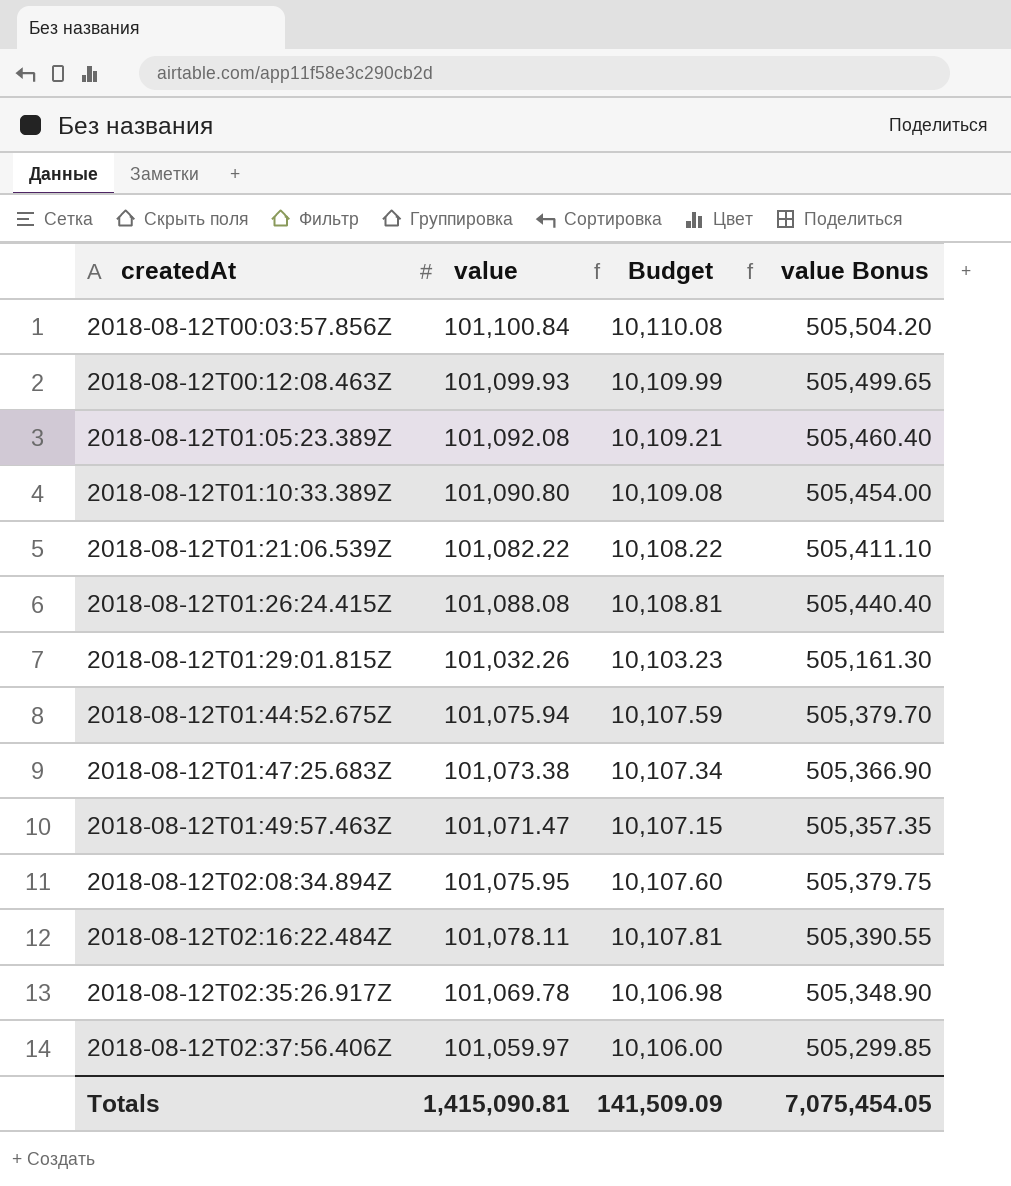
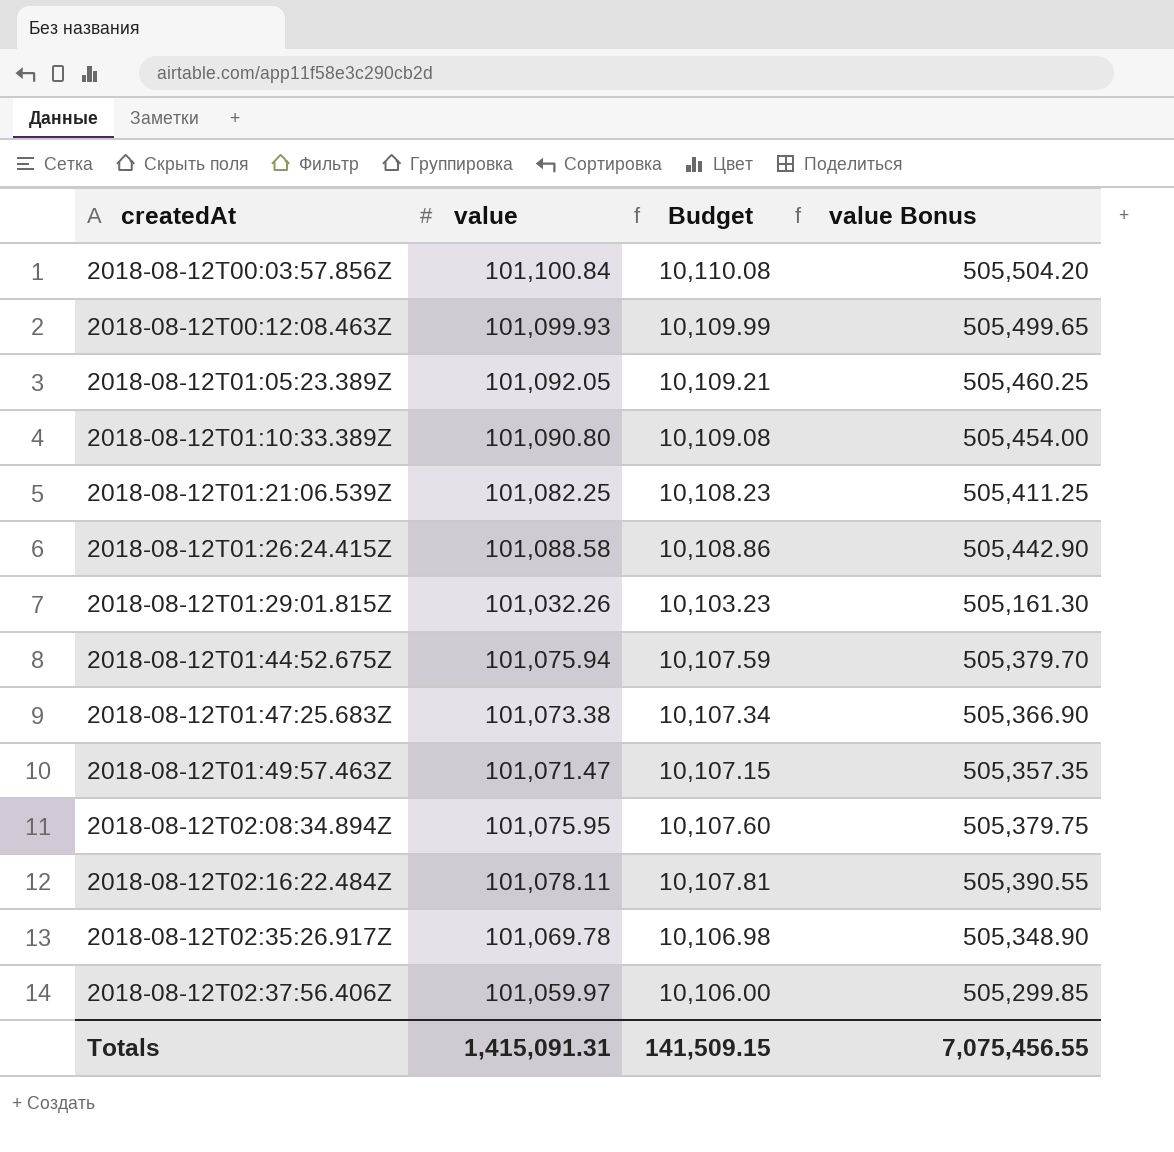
2018-08-12T01:05:23.389Z | value: 101,092.08 -> 101,092.05
2018-08-12T01:05:23.389Z | value Bonus: 505,460.40 -> 505,460.25
2018-08-12T01:21:06.539Z | value: 101,082.22 -> 101,082.25
2018-08-12T01:21:06.539Z | Budget: 10,108.22 -> 10,108.23
2018-08-12T01:21:06.539Z | value Bonus: 505,411.10 -> 505,411.25
2018-08-12T01:26:24.415Z | value: 101,088.08 -> 101,088.58
2018-08-12T01:26:24.415Z | Budget: 10,108.81 -> 10,108.86
2018-08-12T01:26:24.415Z | value Bonus: 505,440.40 -> 505,442.90
Totals | value: 1,415,090.81 -> 1,415,091.31
Totals | Budget: 141,509.09 -> 141,509.15
Totals | value Bonus: 7,075,454.05 -> 7,075,456.55

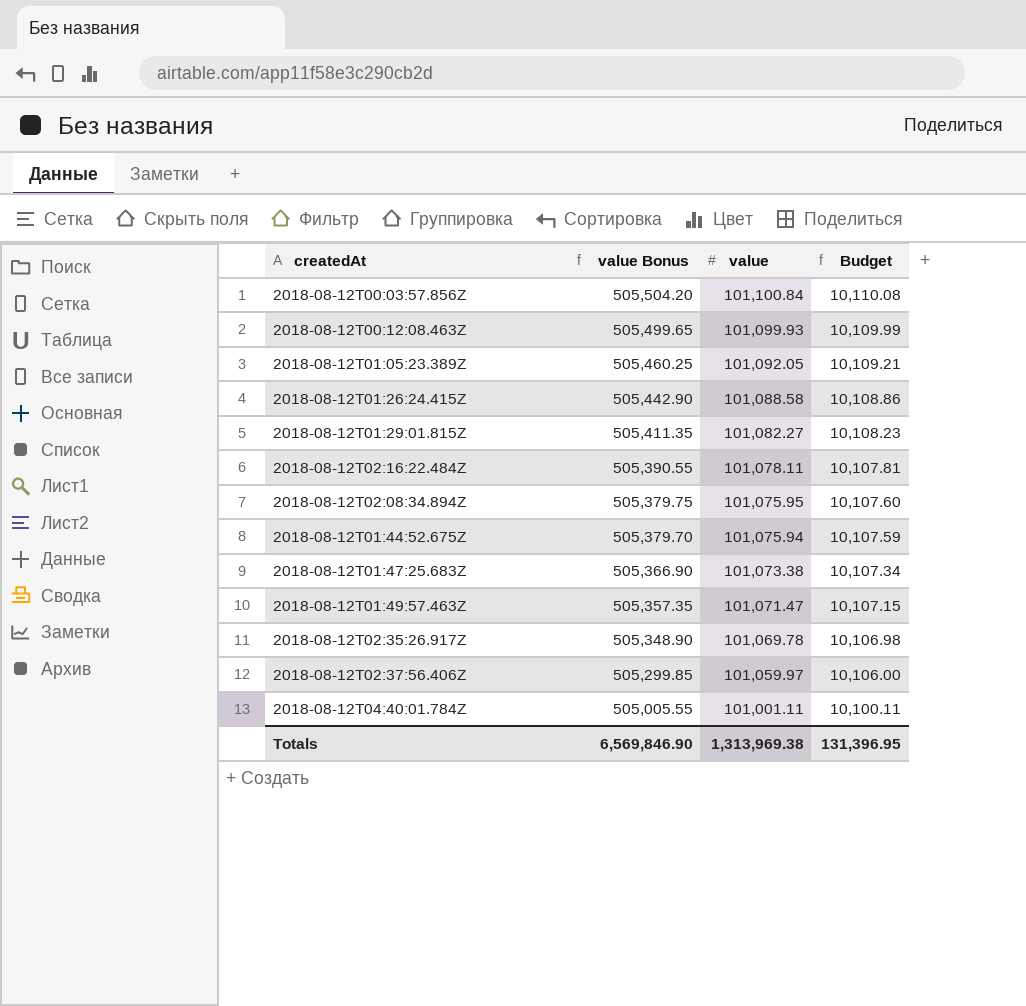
row order: createdAt ascending -> value Bonus descending
column value Bonus | position: 4 -> 2
row 2018-08-12T01:10:33.389Z: 101,090.80 | 10,109.08 | 505,454.00 -> none
row 2018-08-12T01:21:06.539Z: 101,082.25 | 10,108.23 | 505,411.25 -> none
2018-08-12T01:29:01.815Z | value Bonus: 505,161.30 -> 505,411.35
2018-08-12T01:29:01.815Z | value: 101,032.26 -> 101,082.27
2018-08-12T01:29:01.815Z | Budget: 10,103.23 -> 10,108.23
row 2018-08-12T04:40:01.784Z: none -> 505,005.55 | 101,001.11 | 10,100.11
Totals | value Bonus: 7,075,456.55 -> 6,569,846.90
Totals | value: 1,415,091.31 -> 1,313,969.38
Totals | Budget: 141,509.15 -> 131,396.95

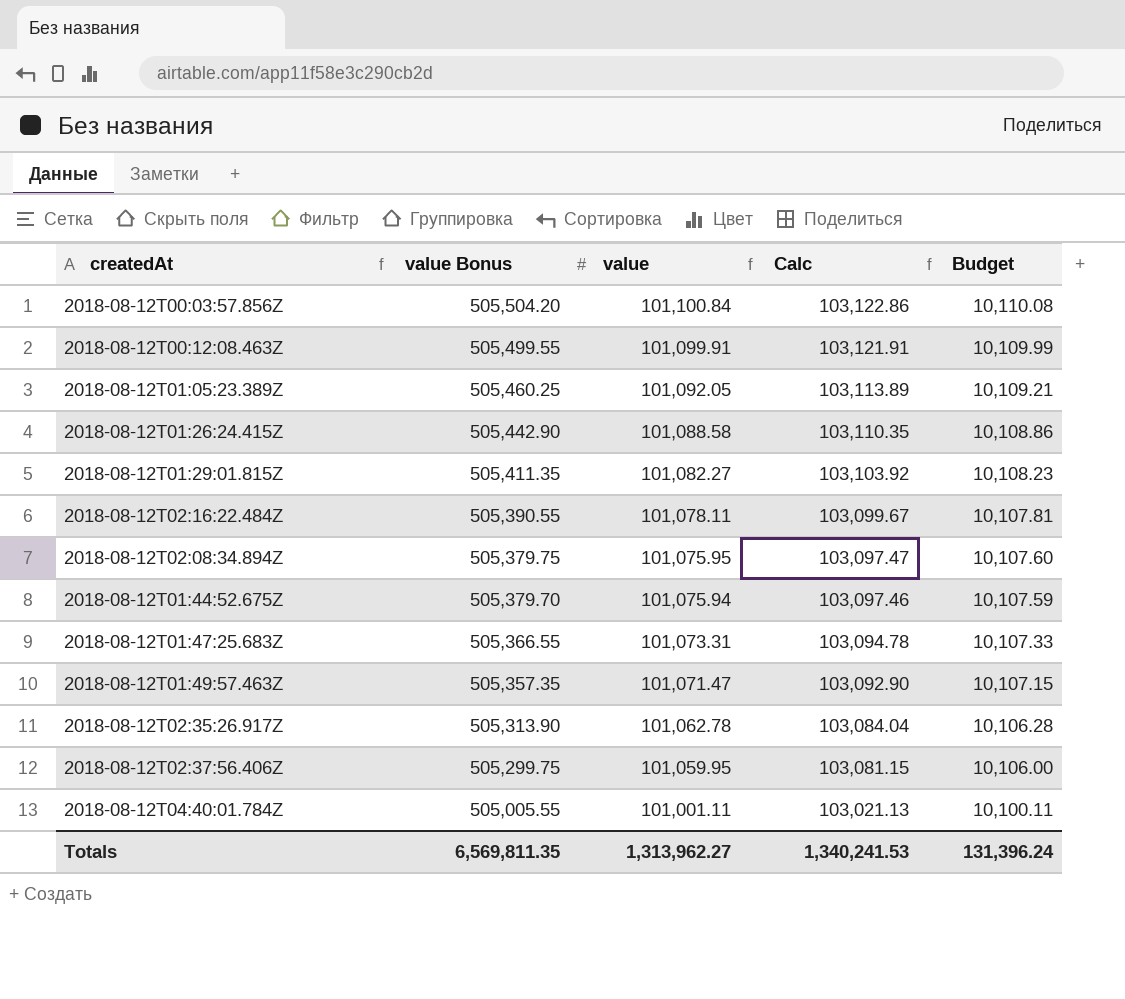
column Calc | formula: none -> [value] * 1.02
2018-08-12T00:12:08.463Z | value Bonus: 505,499.65 -> 505,499.55
2018-08-12T00:12:08.463Z | value: 101,099.93 -> 101,099.91
2018-08-12T01:47:25.683Z | value Bonus: 505,366.90 -> 505,366.55
2018-08-12T01:47:25.683Z | value: 101,073.38 -> 101,073.31
2018-08-12T01:47:25.683Z | Budget: 10,107.34 -> 10,107.33
2018-08-12T02:35:26.917Z | value Bonus: 505,348.90 -> 505,313.90
2018-08-12T02:35:26.917Z | value: 101,069.78 -> 101,062.78
2018-08-12T02:35:26.917Z | Budget: 10,106.98 -> 10,106.28
2018-08-12T02:37:56.406Z | value Bonus: 505,299.85 -> 505,299.75
2018-08-12T02:37:56.406Z | value: 101,059.97 -> 101,059.95
Totals | value Bonus: 6,569,846.90 -> 6,569,811.35
Totals | value: 1,313,969.38 -> 1,313,962.27
Totals | Budget: 131,396.95 -> 131,396.24

